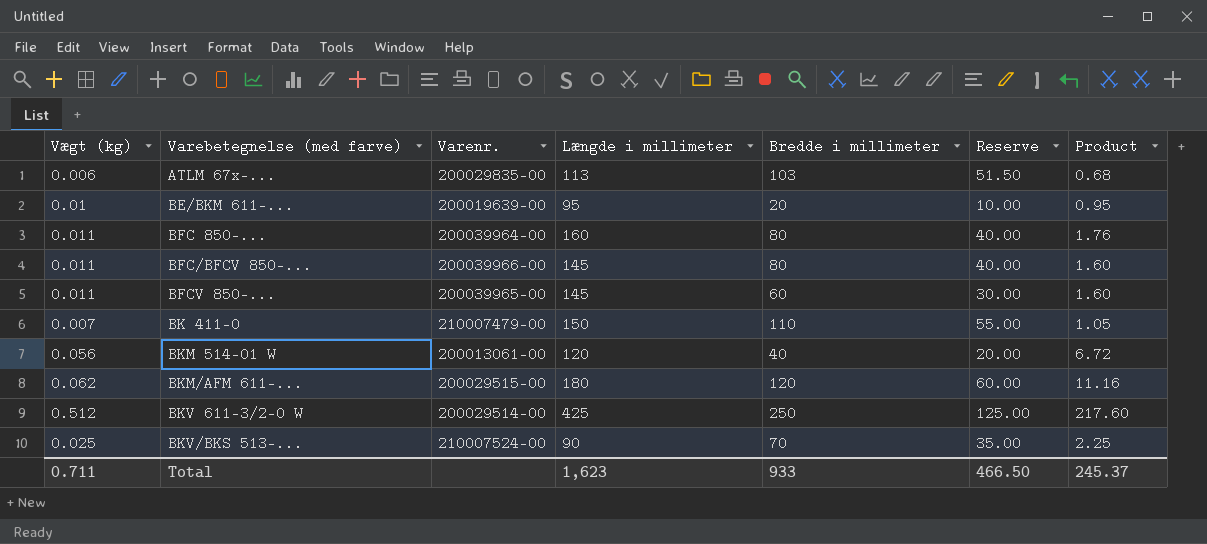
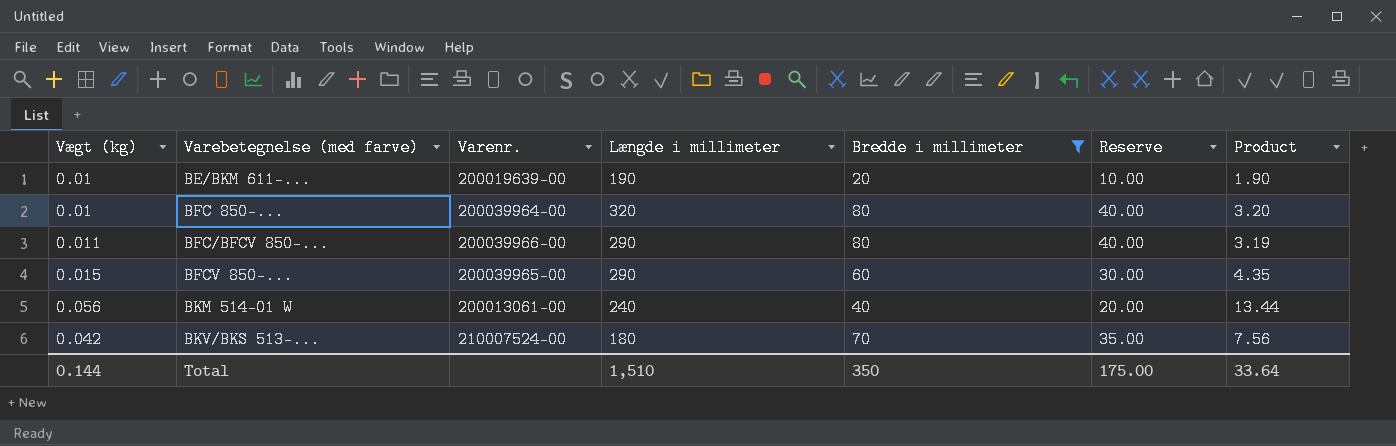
filter: none -> Bredde i millimeter <= 80
BE/BKM 611-... | Længde i millimeter: 95 -> 190
BE/BKM 611-... | Product: 0.95 -> 1.90
BFC 850-... | Vægt (kg): 0.011 -> 0.01
BFC 850-... | Længde i millimeter: 160 -> 320
BFC 850-... | Product: 1.76 -> 3.20
BFC/BFCV 850-... | Længde i millimeter: 145 -> 290
BFC/BFCV 850-... | Product: 1.60 -> 3.19
BFCV 850-... | Vægt (kg): 0.011 -> 0.015
BFCV 850-... | Længde i millimeter: 145 -> 290
BFCV 850-... | Product: 1.60 -> 4.35
BKM 514-01 W | Længde i millimeter: 120 -> 240
BKM 514-01 W | Product: 6.72 -> 13.44
BKV/BKS 513-... | Vægt (kg): 0.025 -> 0.042
BKV/BKS 513-... | Længde i millimeter: 90 -> 180
BKV/BKS 513-... | Product: 2.25 -> 7.56
Total | Vægt (kg): 0.711 -> 0.144
Total | Længde i millimeter: 1,623 -> 1,510
Total | Bredde i millimeter: 933 -> 350
Total | Reserve: 466.50 -> 175.00
Total | Product: 245.37 -> 33.64

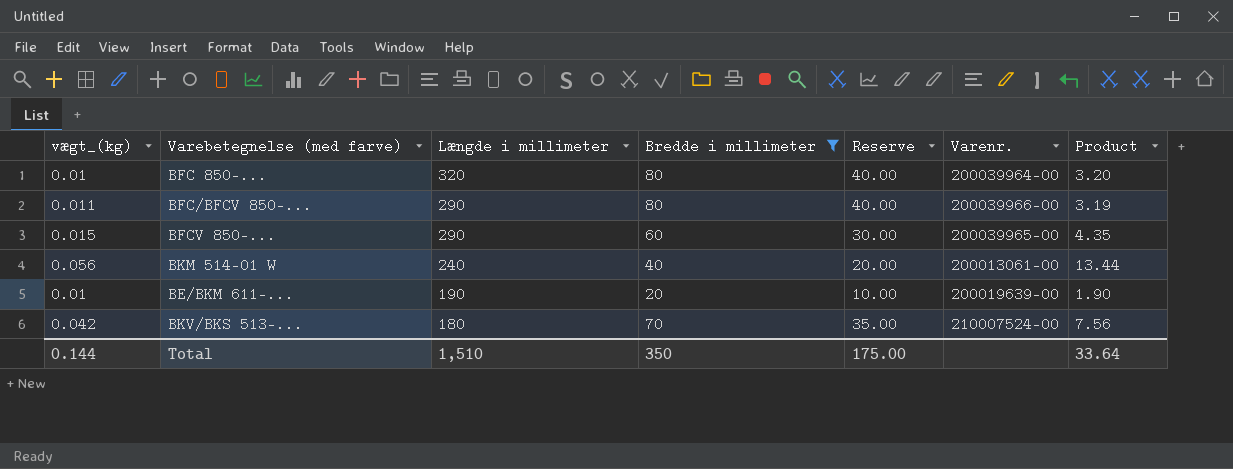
row order: Varebetegnelse (med farve) ascending -> Længde i millimeter descending
column name: Vægt (kg) -> vægt_(kg)
column Varenr. | position: 3 -> 6

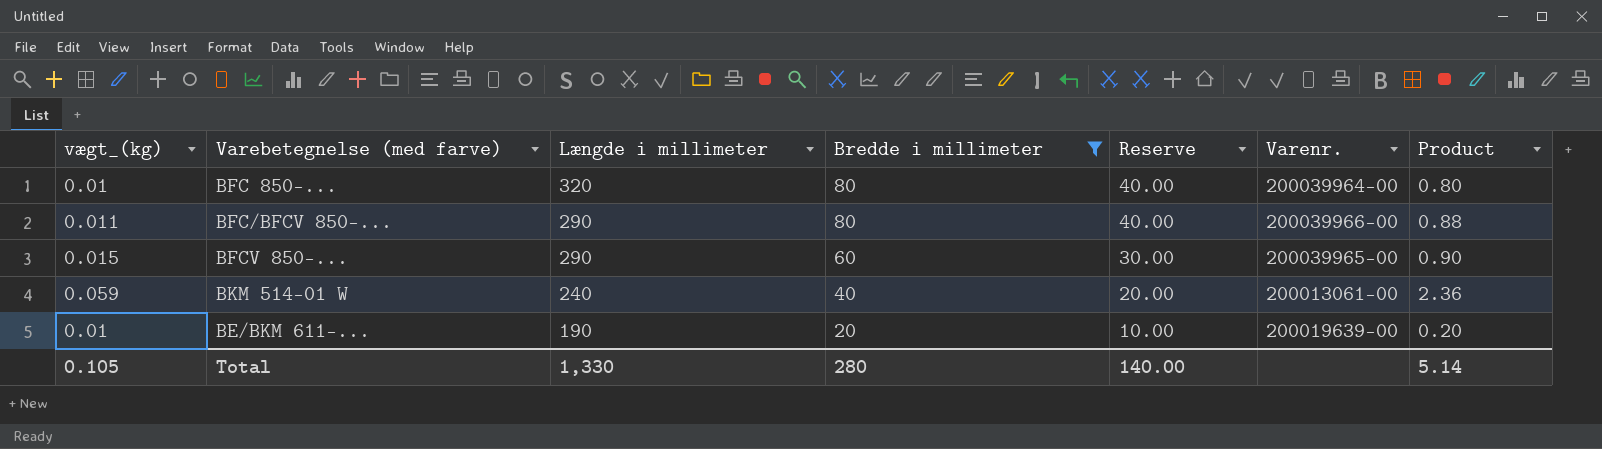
column Product | formula: [vægt_(kg)] * [Længde i millimeter] -> [vægt_(kg)] * [Bredde i millimeter]
row BKV/BKS 513-...: 0.042 | 180 | 70 | 35.00 | 210007524-00 | 7.56 -> none
BKM 514-01 W | vægt_(kg): 0.056 -> 0.059
Total | vægt_(kg): 0.144 -> 0.105
Total | Længde i millimeter: 1,510 -> 1,330
Total | Bredde i millimeter: 350 -> 280
Total | Reserve: 175.00 -> 140.00
Total | Product: 33.64 -> 5.14

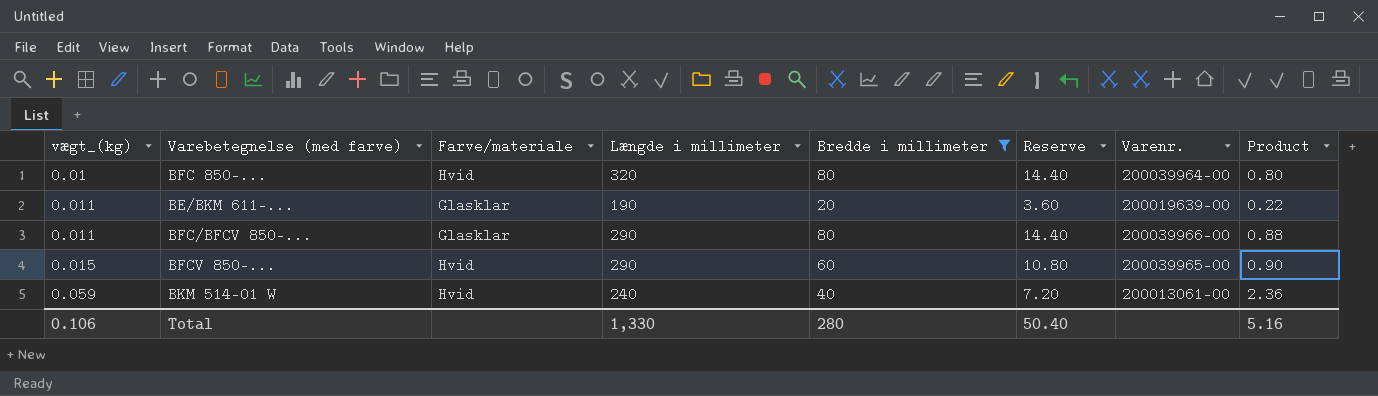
row order: Længde i millimeter descending -> vægt_(kg) ascending
column Farve/materiale | position: none -> 3
column Reserve | formula: [Bredde i millimeter] * 0.5 -> [Bredde i millimeter] * 0.18
BE/BKM 611-... | vægt_(kg): 0.01 -> 0.011
BE/BKM 611-... | Product: 0.20 -> 0.22
Total | vægt_(kg): 0.105 -> 0.106
Total | Reserve: 140.00 -> 50.40
Total | Product: 5.14 -> 5.16

